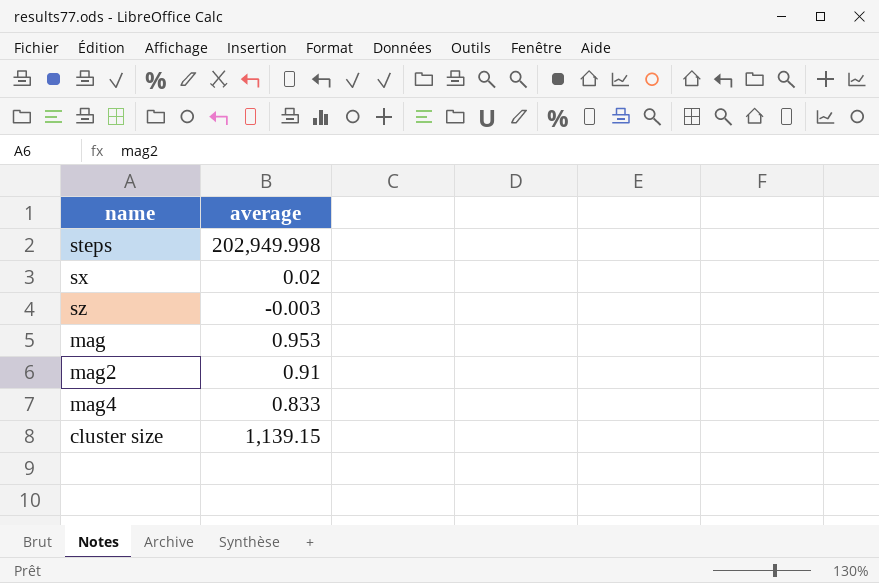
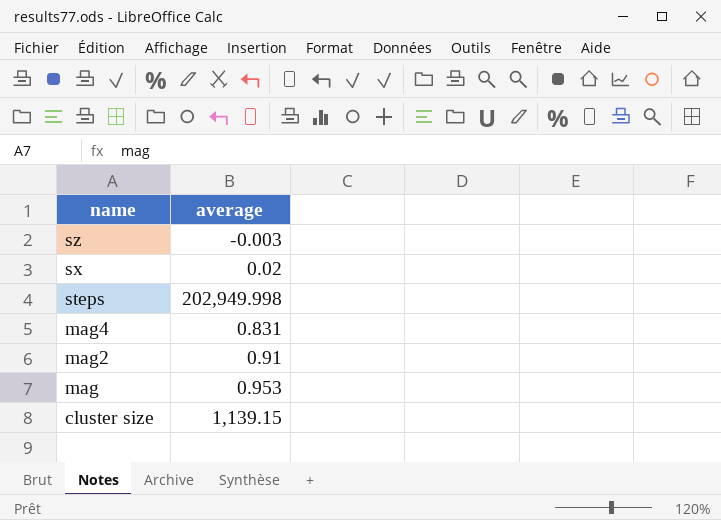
row order: none -> name descending
mag4 | average: 0.833 -> 0.831

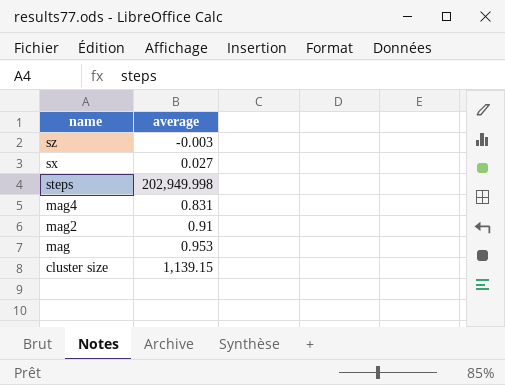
sx | average: 0.02 -> 0.027

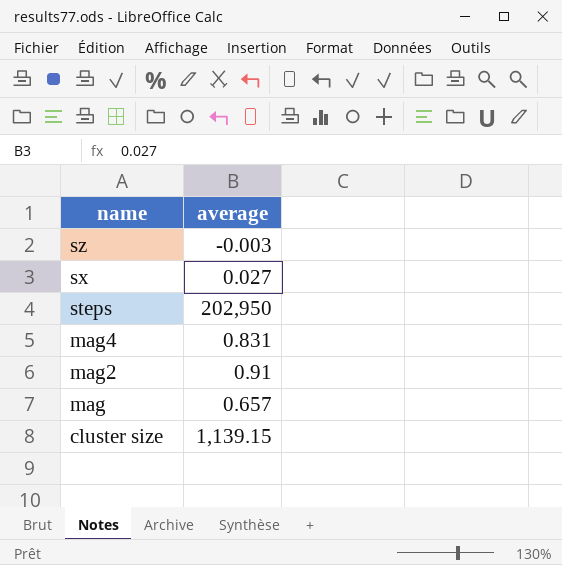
steps | average: 202,949.998 -> 202,950
mag | average: 0.953 -> 0.657

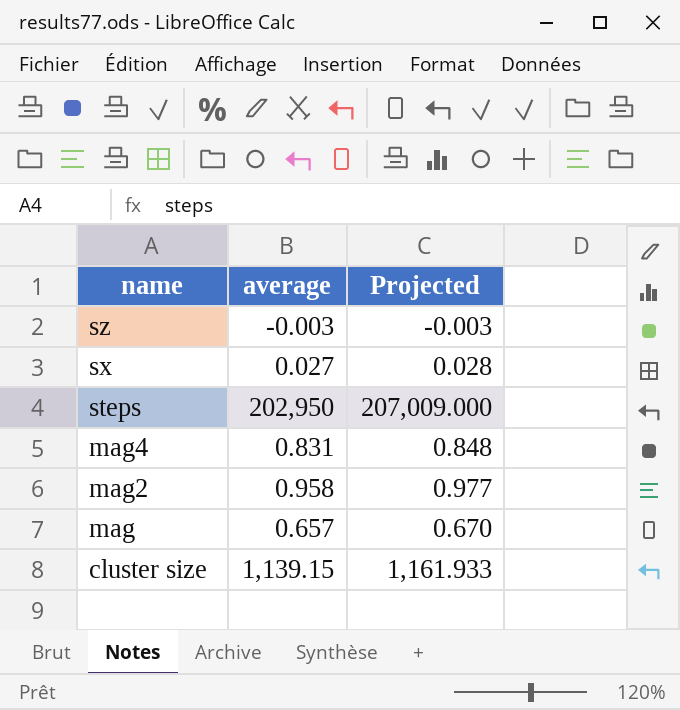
column Projected | formula: none -> [average] * 1.02
mag2 | average: 0.91 -> 0.958

